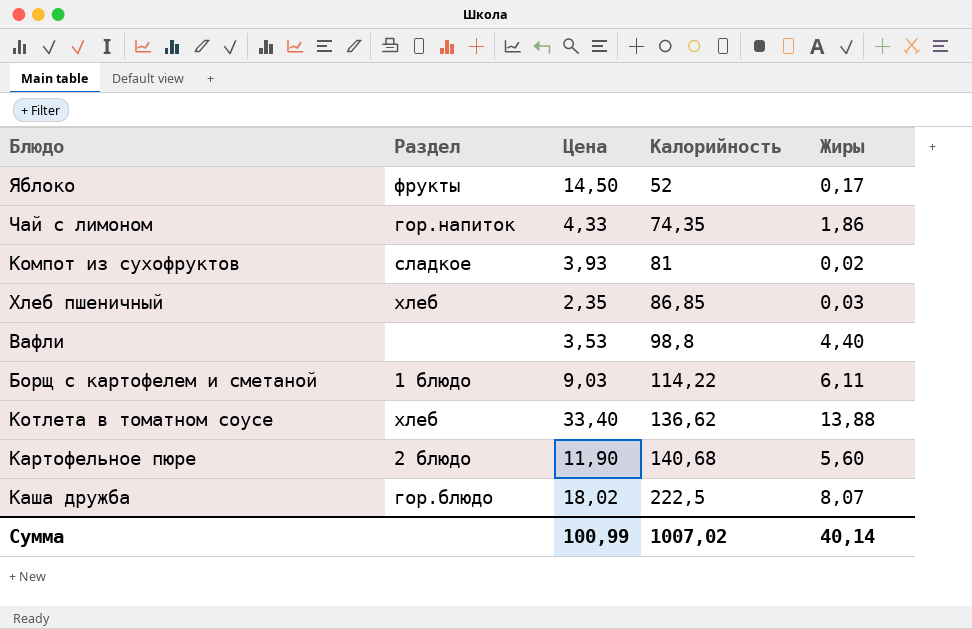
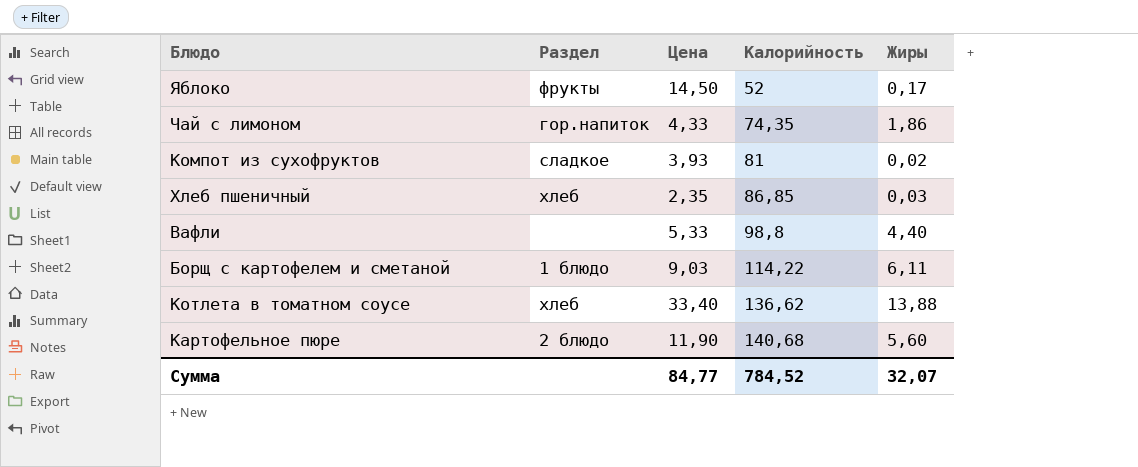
row Каша дружба: гор.блюдо | 18,02 | 222,5 | 8,07 -> none
Вафли | Цена: 3,53 -> 5,33
Сумма | Цена: 100,99 -> 84,77
Сумма | Калорийность: 1007,02 -> 784,52
Сумма | Жиры: 40,14 -> 32,07

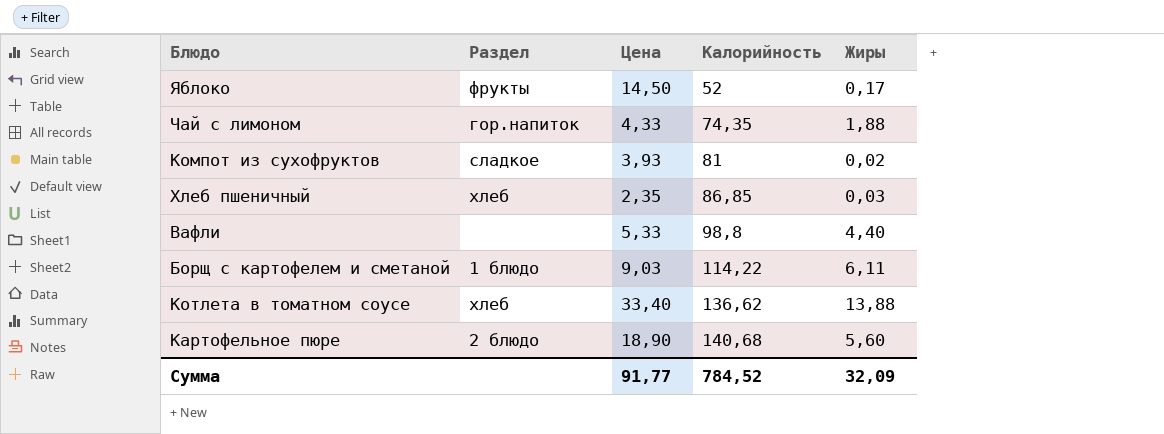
Чай с лимоном | Жиры: 1,86 -> 1,88
Картофельное пюре | Цена: 11,90 -> 18,90
Сумма | Цена: 84,77 -> 91,77
Сумма | Жиры: 32,07 -> 32,09

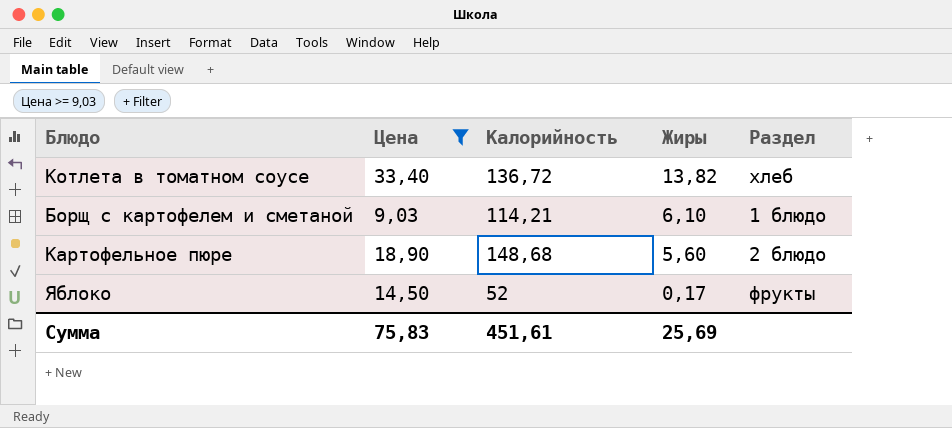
filter: none -> Цена >= 9,03
row order: Калорийность ascending -> Жиры descending
column Раздел | position: 2 -> 5
Котлета в томатном соусе | Калорийность: 136,62 -> 136,72
Котлета в томатном соусе | Жиры: 13,88 -> 13,82
Борщ с картофелем и сметаной | Калорийность: 114,22 -> 114,21
Борщ с картофелем и сметаной | Жиры: 6,11 -> 6,10
Картофельное пюре | Калорийность: 140,68 -> 148,68
Сумма | Цена: 91,77 -> 75,83
Сумма | Калорийность: 784,52 -> 451,61
Сумма | Жиры: 32,09 -> 25,69

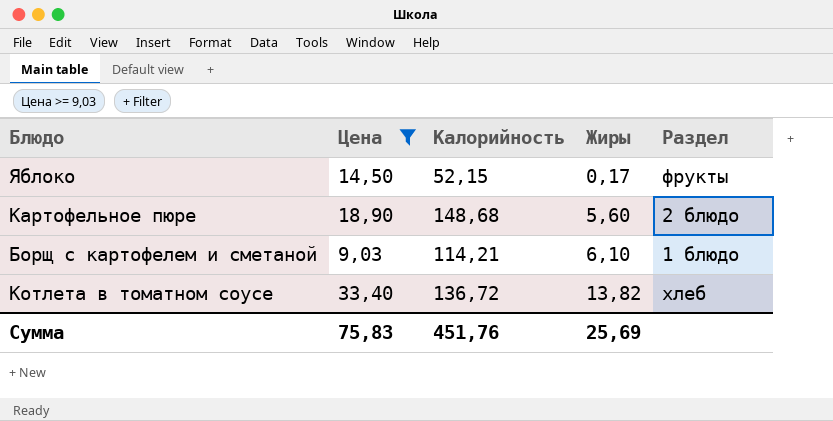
row order: Жиры descending -> Жиры ascending
Яблоко | Калорийность: 52 -> 52,15
Сумма | Калорийность: 451,61 -> 451,76

